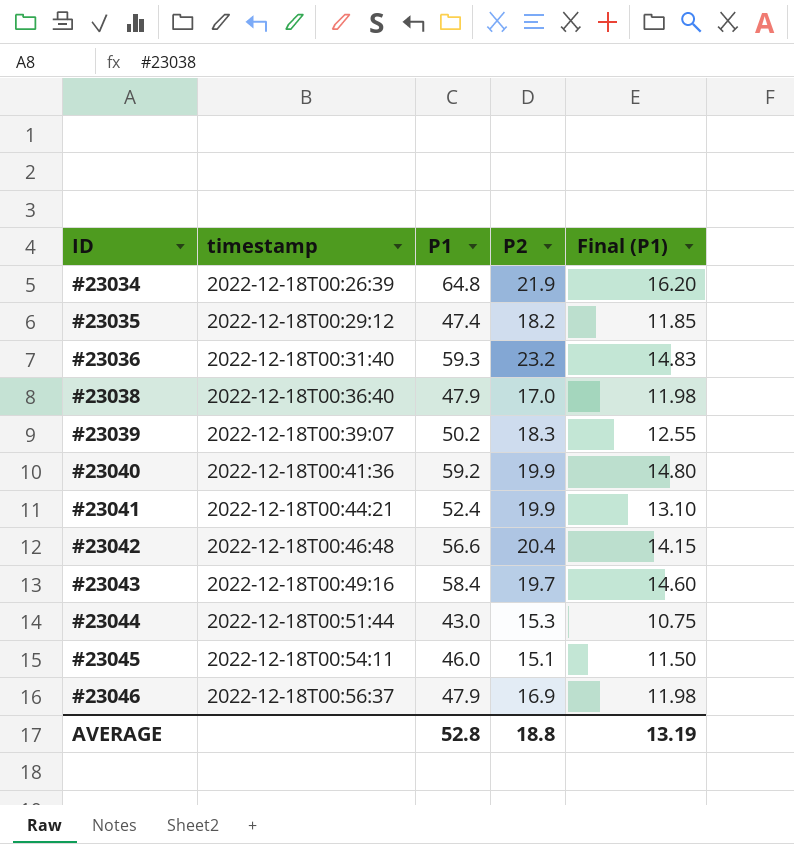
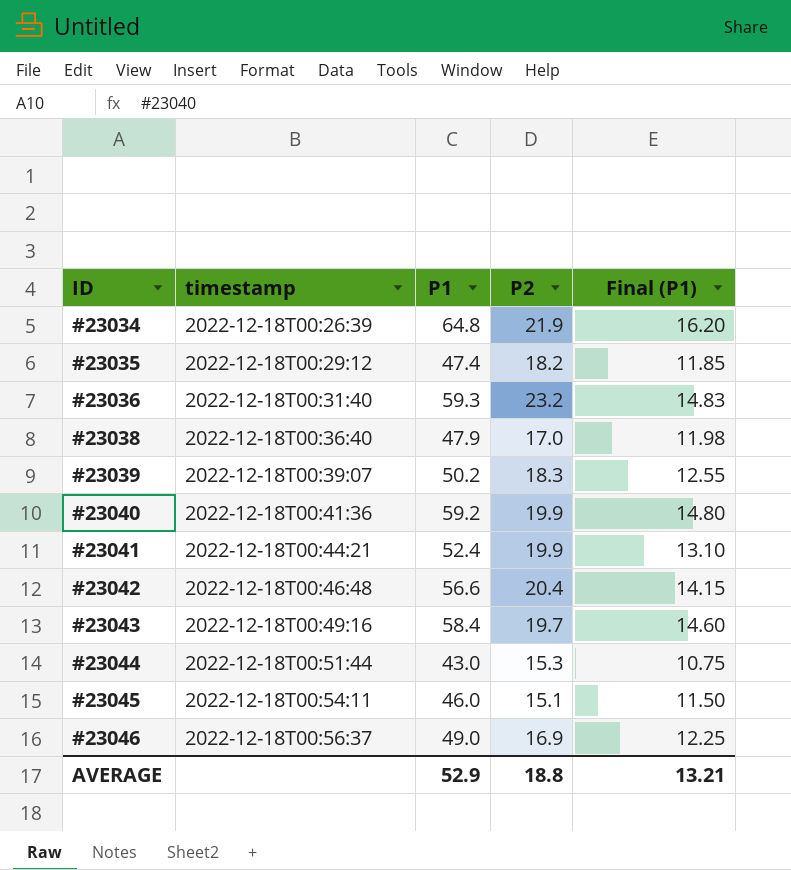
#23046 | P1: 47.9 -> 49.0
#23046 | Final (P1): 11.98 -> 12.25
AVERAGE | P1: 52.8 -> 52.9
AVERAGE | Final (P1): 13.19 -> 13.21

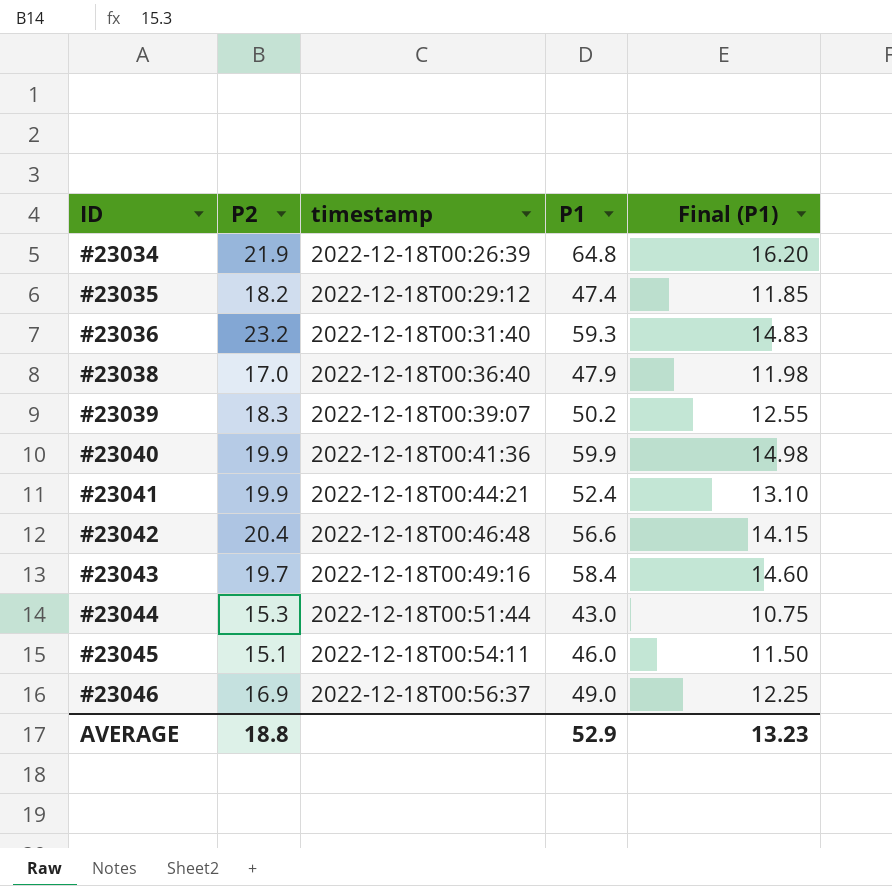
column P2 | position: 4 -> 2
#23040 | P1: 59.2 -> 59.9
#23040 | Final (P1): 14.80 -> 14.98
AVERAGE | Final (P1): 13.21 -> 13.23

